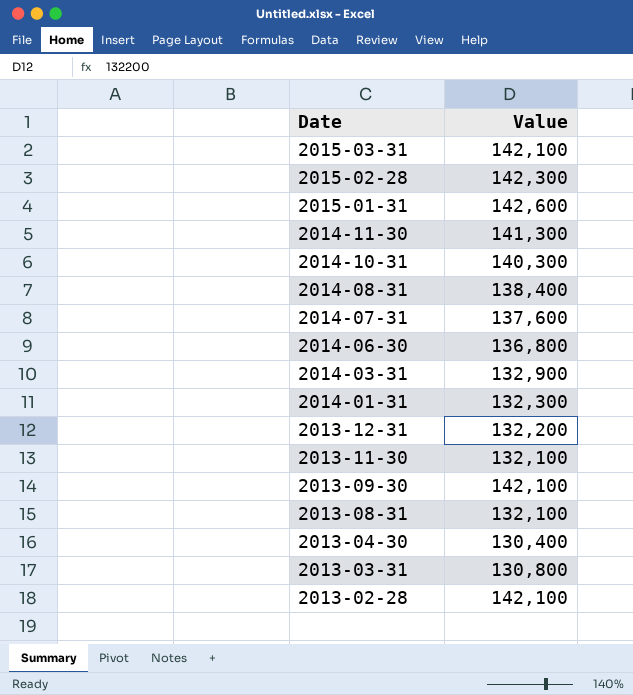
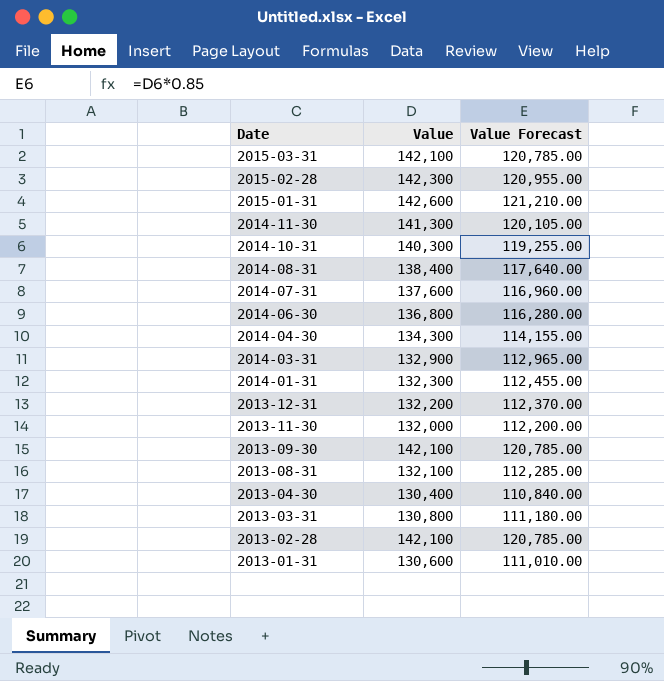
column Value Forecast | formula: none -> [Value] * 0.85
row 2014-04-30: none -> 134,300 | 114,155.00
2013-11-30 | Value: 132,100 -> 132,000
row 2013-01-31: none -> 130,600 | 111,010.00

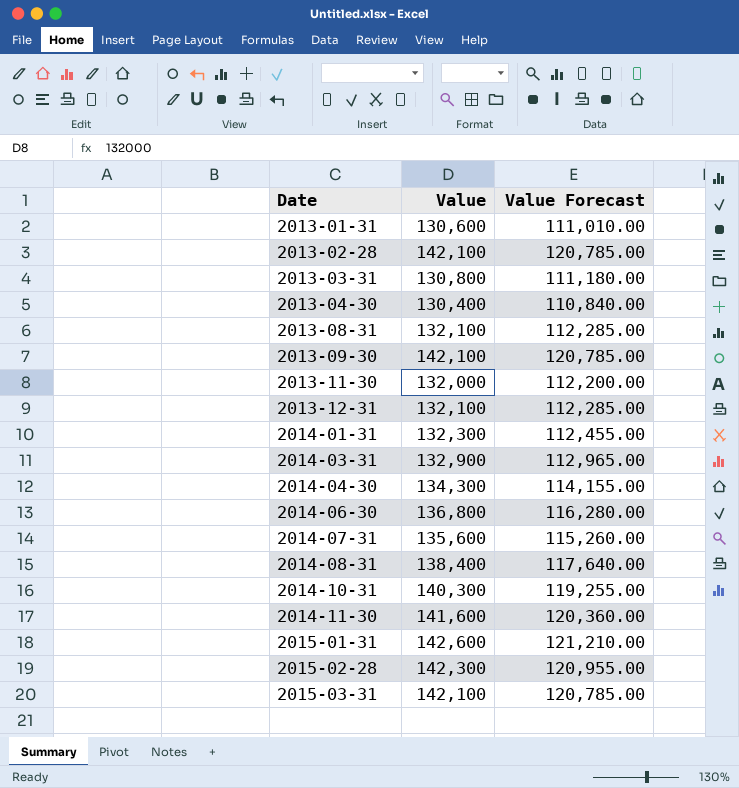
row order: Date descending -> Date ascending
2013-12-31 | Value: 132,200 -> 132,100
2013-12-31 | Value Forecast: 112,370.00 -> 112,285.00
2014-07-31 | Value: 137,600 -> 135,600
2014-07-31 | Value Forecast: 116,960.00 -> 115,260.00
2014-11-30 | Value: 141,300 -> 141,600
2014-11-30 | Value Forecast: 120,105.00 -> 120,360.00

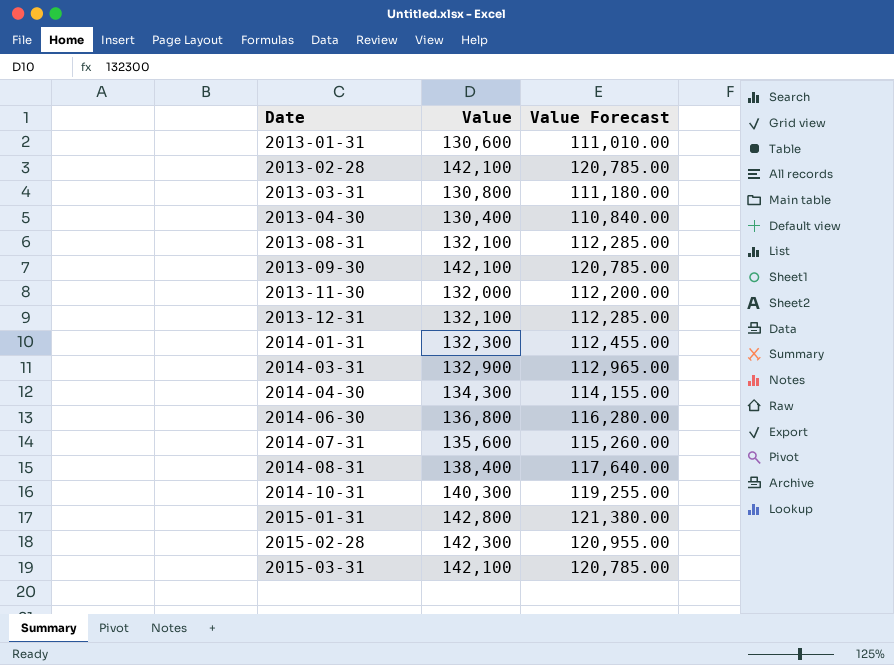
row 2014-11-30: 141,600 | 120,360.00 -> none
2015-01-31 | Value: 142,600 -> 142,800
2015-01-31 | Value Forecast: 121,210.00 -> 121,380.00

